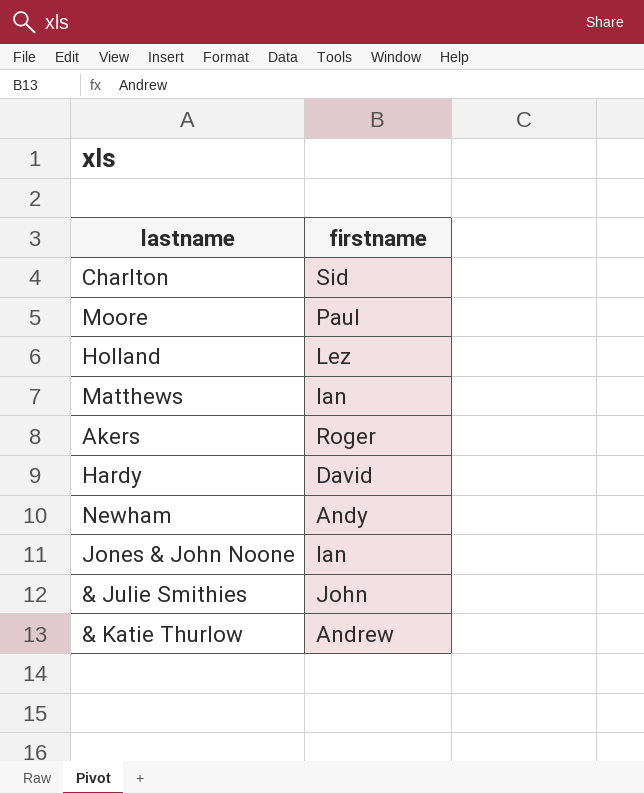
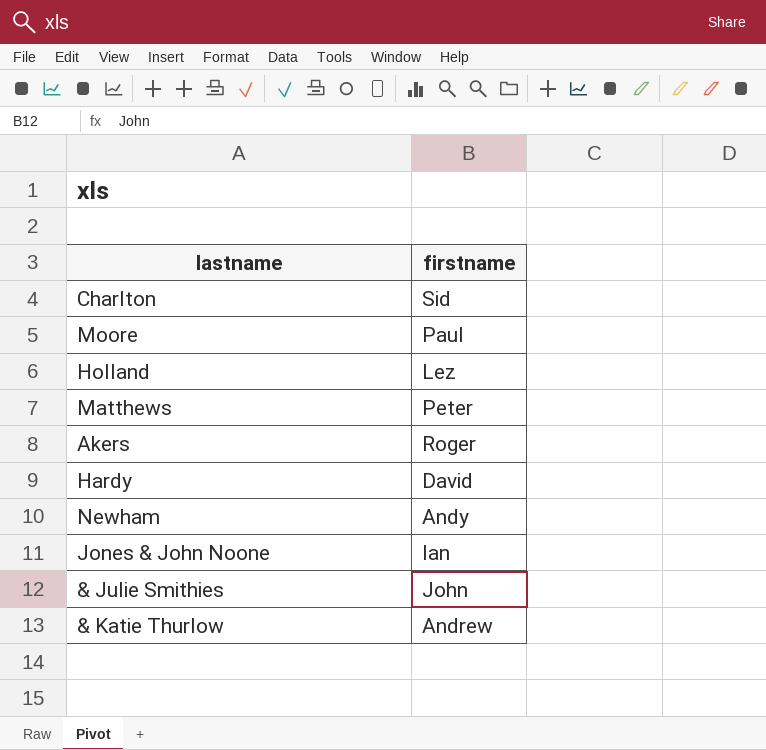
Matthews | firstname: Ian -> Peter

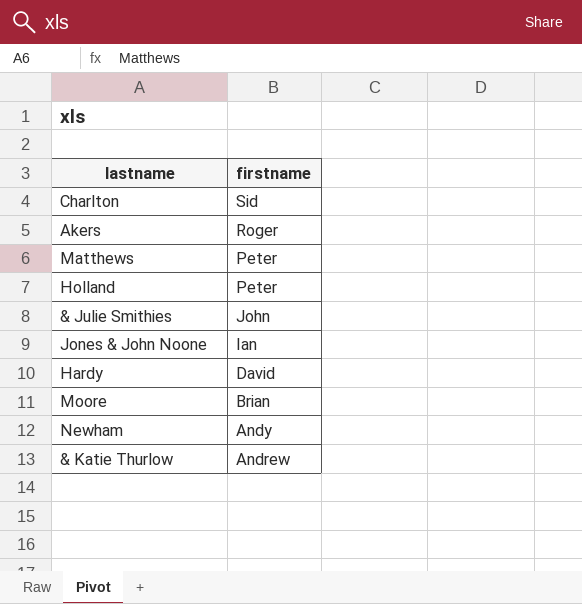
row order: none -> firstname descending
Holland | firstname: Lez -> Peter
Moore | firstname: Paul -> Brian

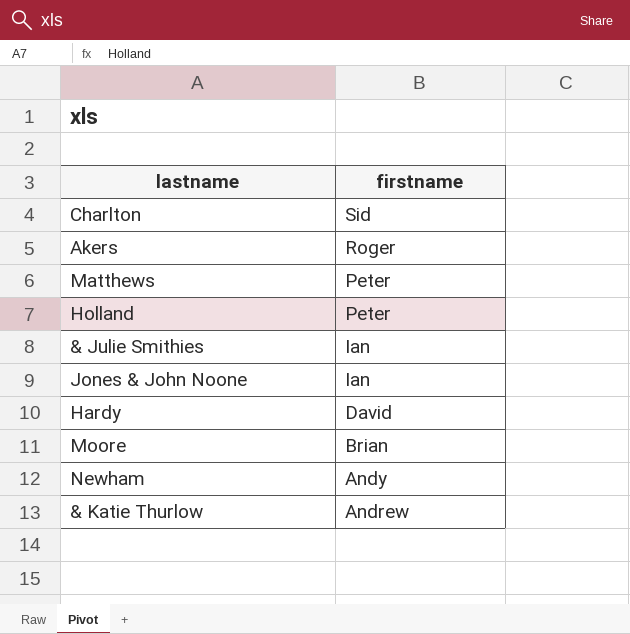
& Julie Smithies | firstname: John -> Ian

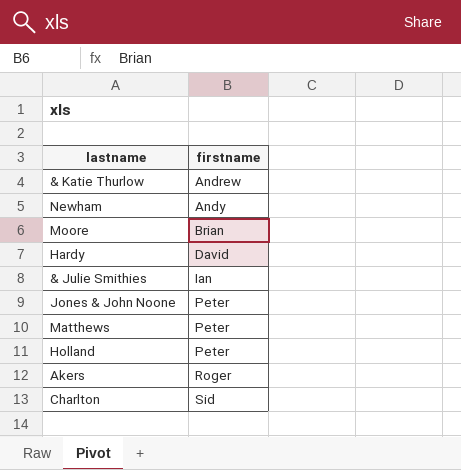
row order: firstname descending -> firstname ascending
Jones & John Noone | firstname: Ian -> Peter

